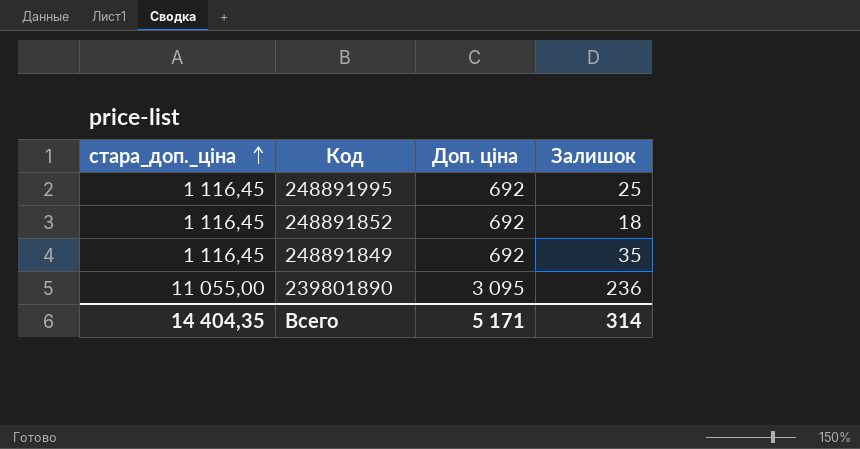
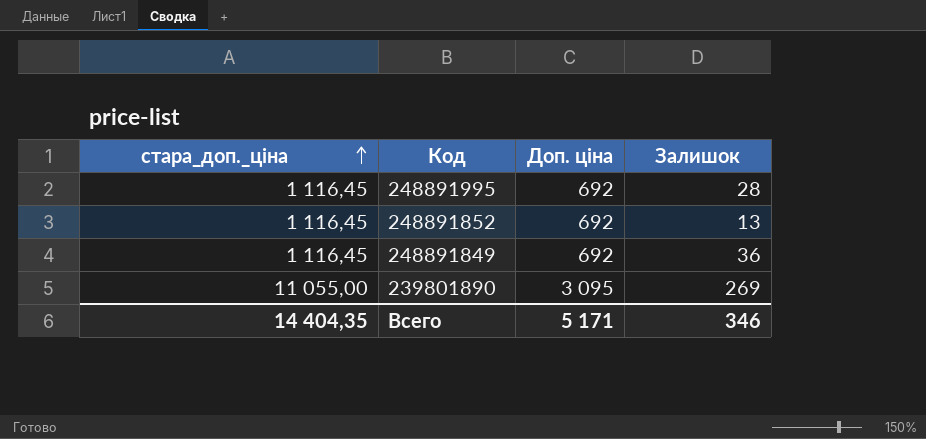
248891995 | Залишок: 25 -> 28
248891852 | Залишок: 18 -> 13
248891849 | Залишок: 35 -> 36
239801890 | Залишок: 236 -> 269
Всего | Залишок: 314 -> 346

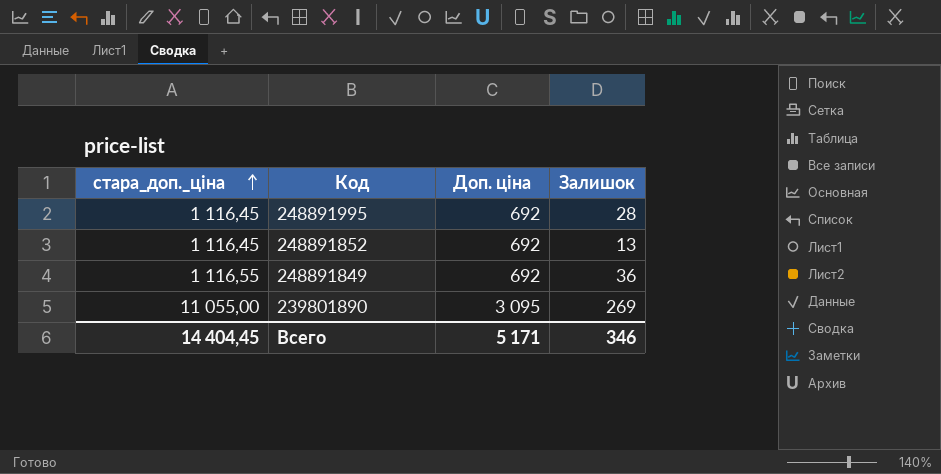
248891849 | стара_доп._ціна: 1 116,45 -> 1 116,55
Всего | стара_доп._ціна: 14 404,35 -> 14 404,45

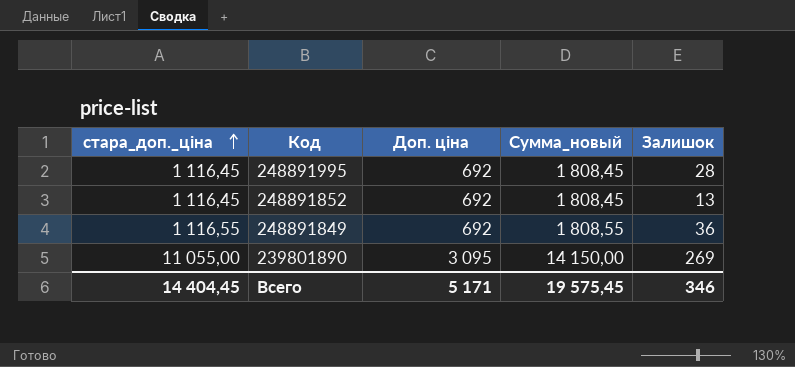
column Сумма_новый | formula: none -> [стара_доп._ціна] + [Доп. ціна]

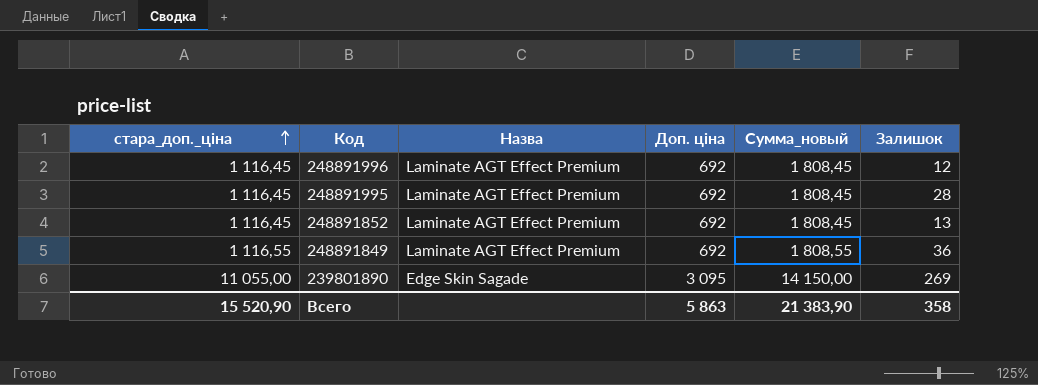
column Назва | position: none -> 3
row 248891996: none -> 1 116,45 | Laminate AGT Effect Premium | 692 | 1 808,45 | 12
Всего | стара_доп._ціна: 14 404,45 -> 15 520,90
Всего | Доп. ціна: 5 171 -> 5 863
Всего | Сумма_новый: 19 575,45 -> 21 383,90
Всего | Залишок: 346 -> 358

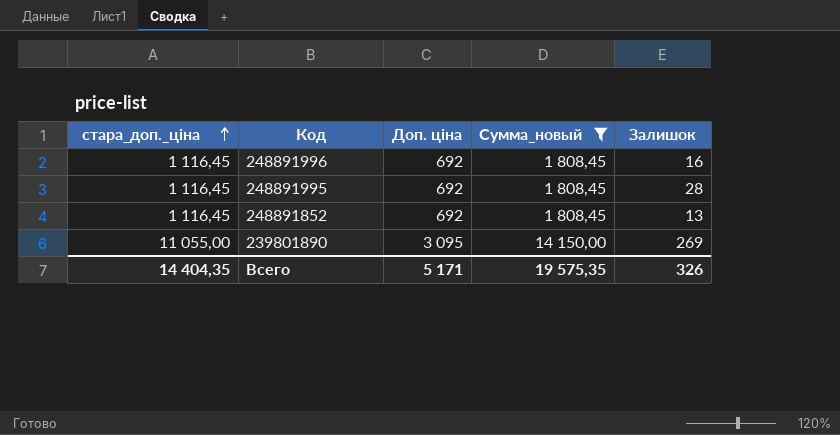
filter: none -> Сумма_новый != 1 808,55
column Назва | position: 3 -> none
248891996 | Залишок: 12 -> 16
Всего | стара_доп._ціна: 15 520,90 -> 14 404,35
Всего | Доп. ціна: 5 863 -> 5 171
Всего | Сумма_новый: 21 383,90 -> 19 575,35
Всего | Залишок: 358 -> 326

